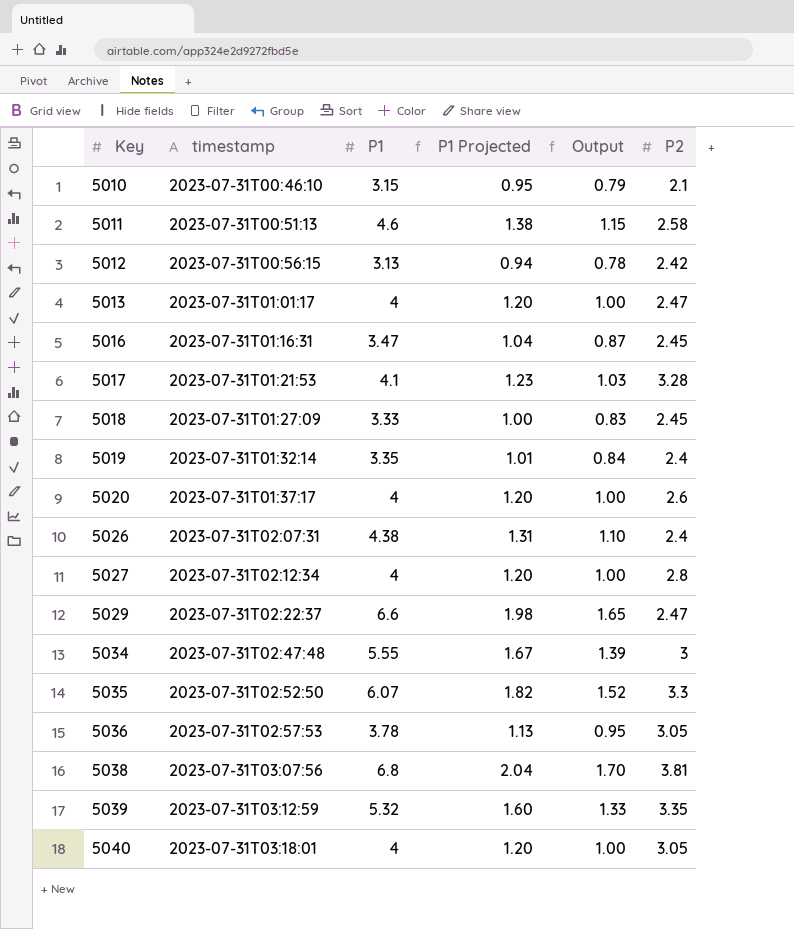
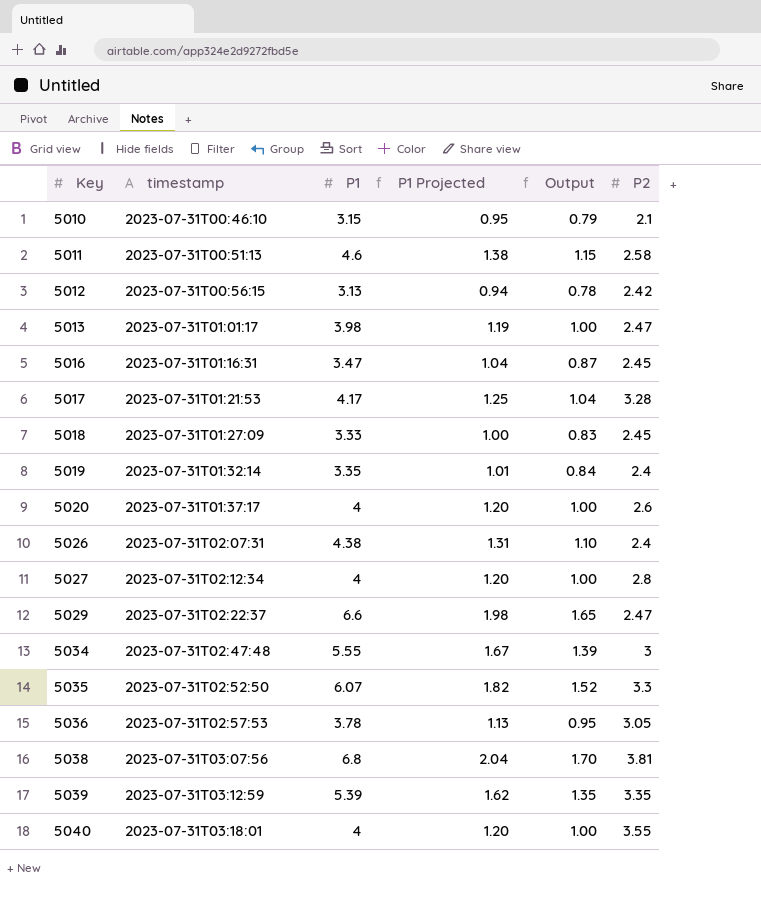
5013 | P1: 4 -> 3.98
5013 | P1 Projected: 1.20 -> 1.19
5017 | P1: 4.1 -> 4.17
5017 | P1 Projected: 1.23 -> 1.25
5017 | Output: 1.03 -> 1.04
5039 | P1: 5.32 -> 5.39
5039 | P1 Projected: 1.60 -> 1.62
5039 | Output: 1.33 -> 1.35
5040 | P2: 3.05 -> 3.55

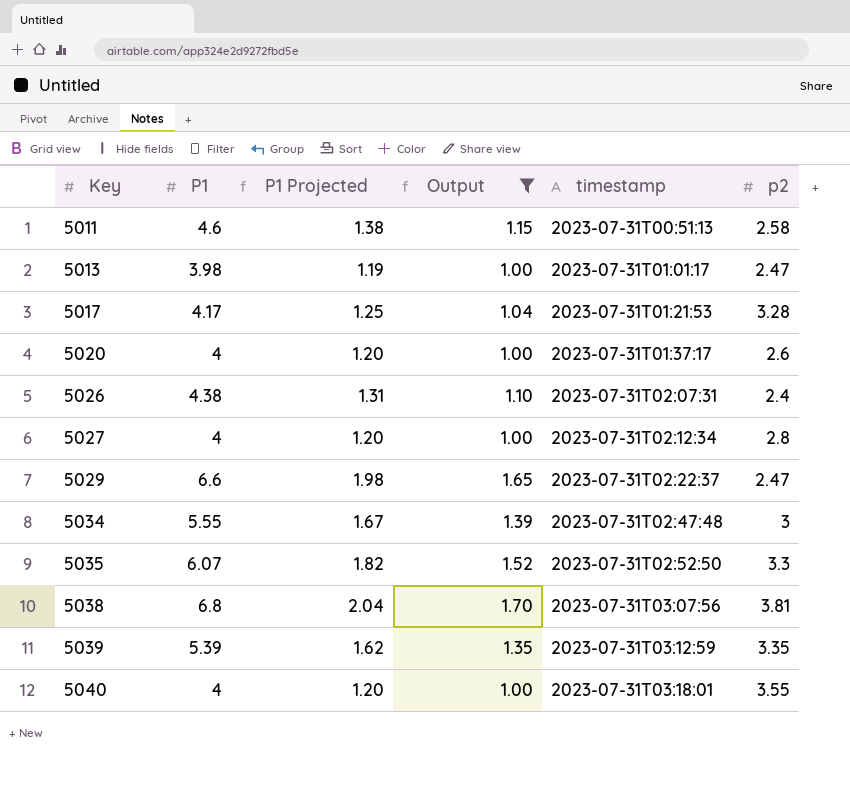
filter: none -> Output >= 1.00
column timestamp | position: 2 -> 5
column name: P2 -> p2

